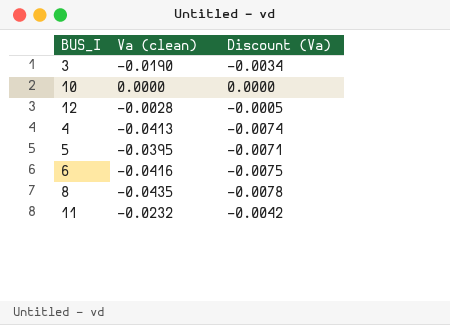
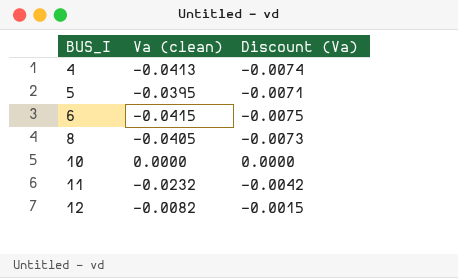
row order: none -> BUS_I ascending
row 3: -0.0190 | -0.0034 -> none
6 | Va (clean): -0.0416 -> -0.0415
8 | Va (clean): -0.0435 -> -0.0405
8 | Discount (Va): -0.0078 -> -0.0073
12 | Va (clean): -0.0028 -> -0.0082
12 | Discount (Va): -0.0005 -> -0.0015

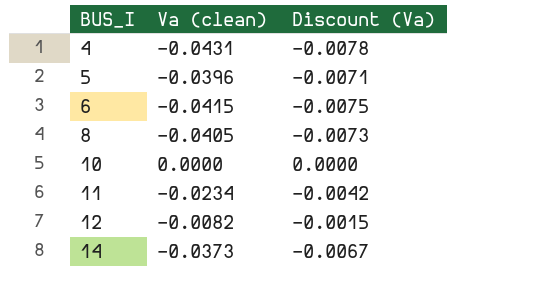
4 | Va (clean): -0.0413 -> -0.0431
4 | Discount (Va): -0.0074 -> -0.0078
5 | Va (clean): -0.0395 -> -0.0396
11 | Va (clean): -0.0232 -> -0.0234
row 14: none -> -0.0373 | -0.0067

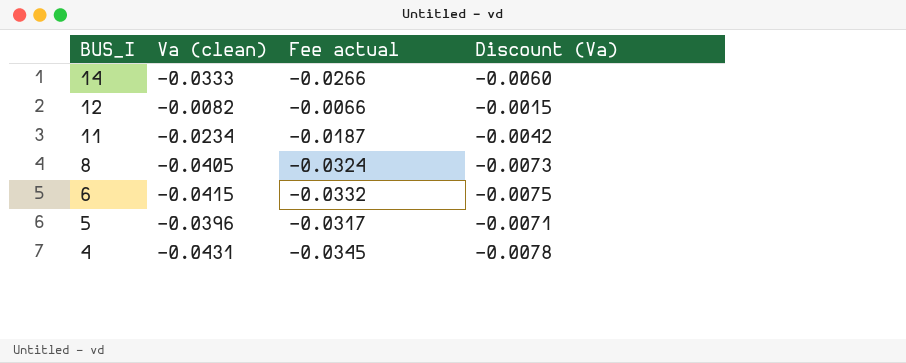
row order: BUS_I ascending -> BUS_I descending
column Fee actual | formula: none -> [Va (clean)] * 0.8
row 10: 0.0000 | 0.0000 -> none
14 | Va (clean): -0.0373 -> -0.0333
14 | Discount (Va): -0.0067 -> -0.0060

